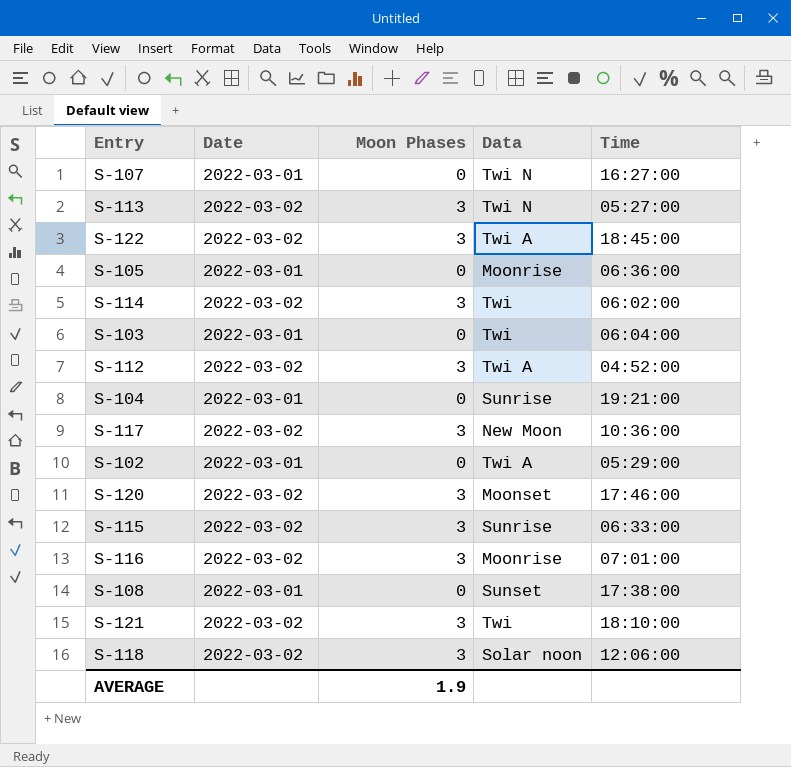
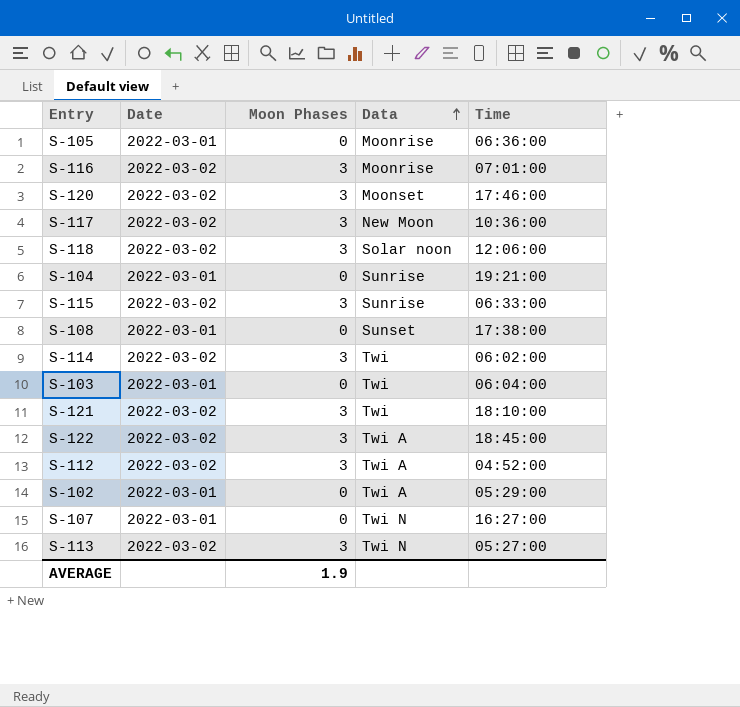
row order: none -> Data ascending

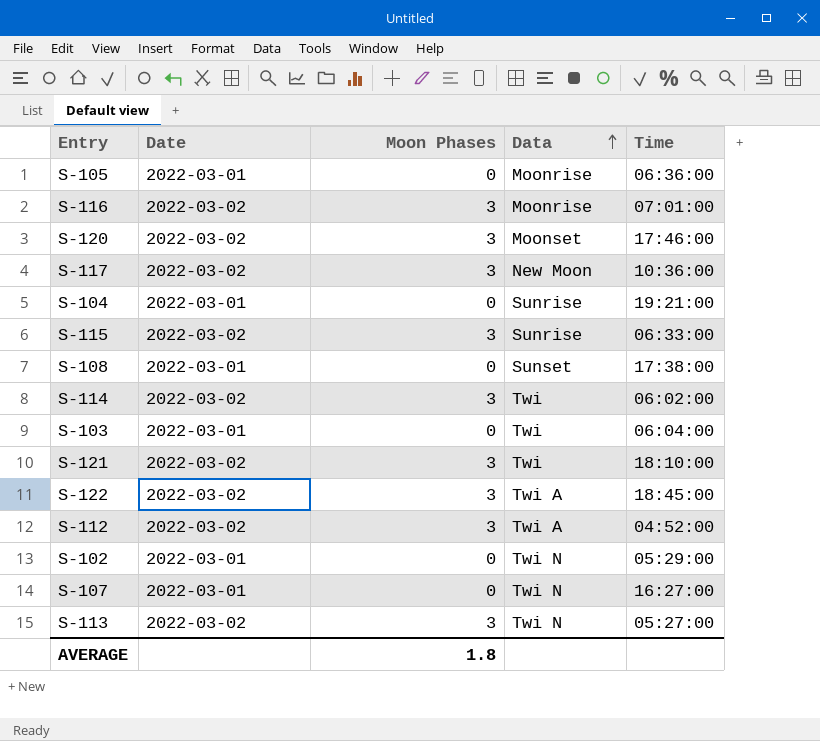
row S-118: 2022-03-02 | 3 | Solar noon | 12:06:00 -> none
S-102 | Data: Twi A -> Twi N
AVERAGE | Moon Phases: 1.9 -> 1.8

